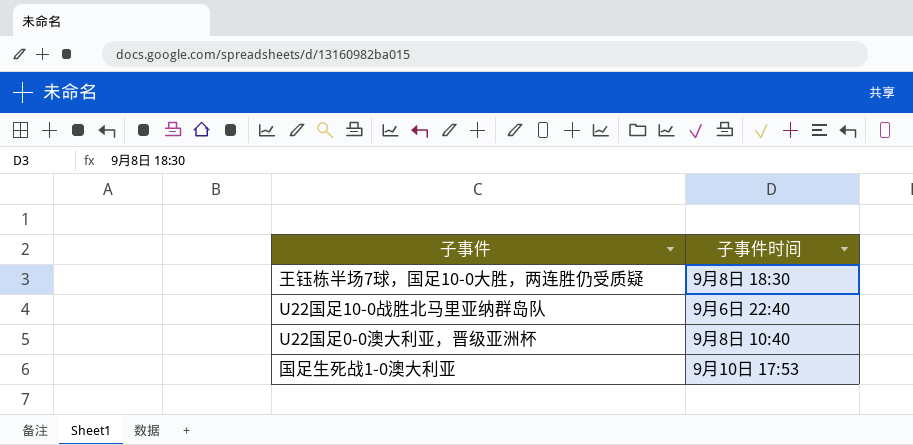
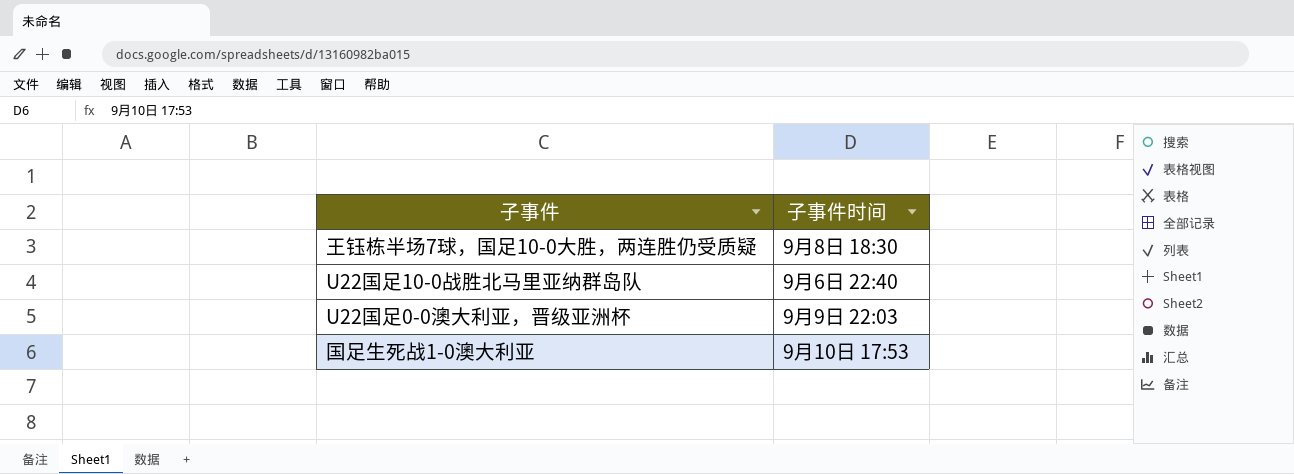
U22国足0-0澳大利亚，晋级亚洲杯 | 子事件时间: 9月8日 10:40 -> 9月9日 22:03

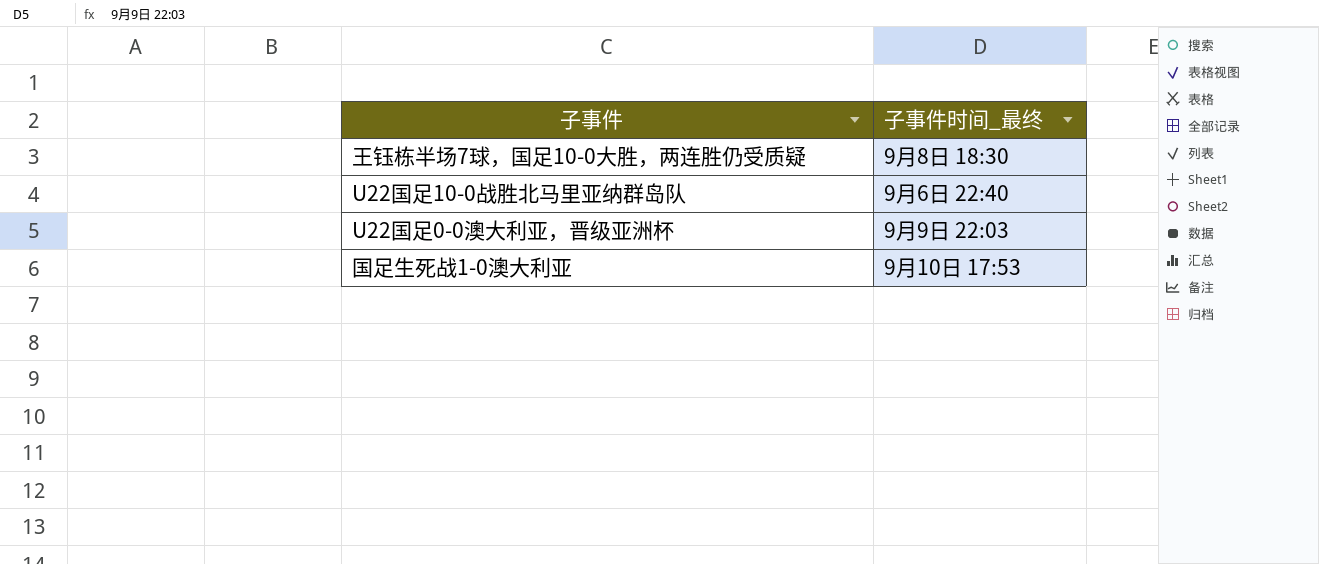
column name: 子事件时间 -> 子事件时间_最终

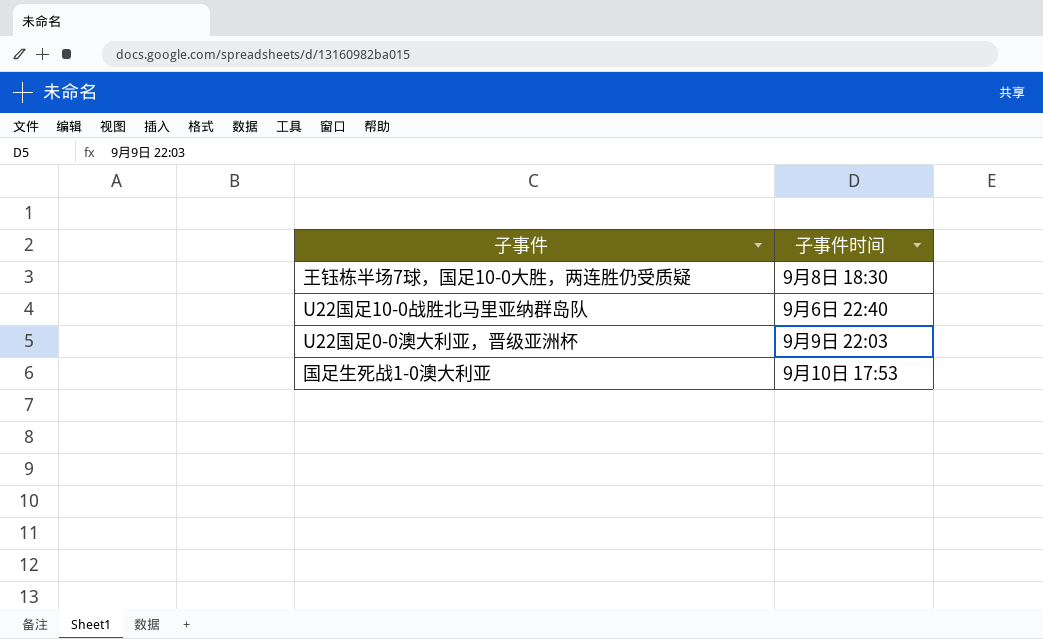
column name: 子事件时间_最终 -> 子事件时间

